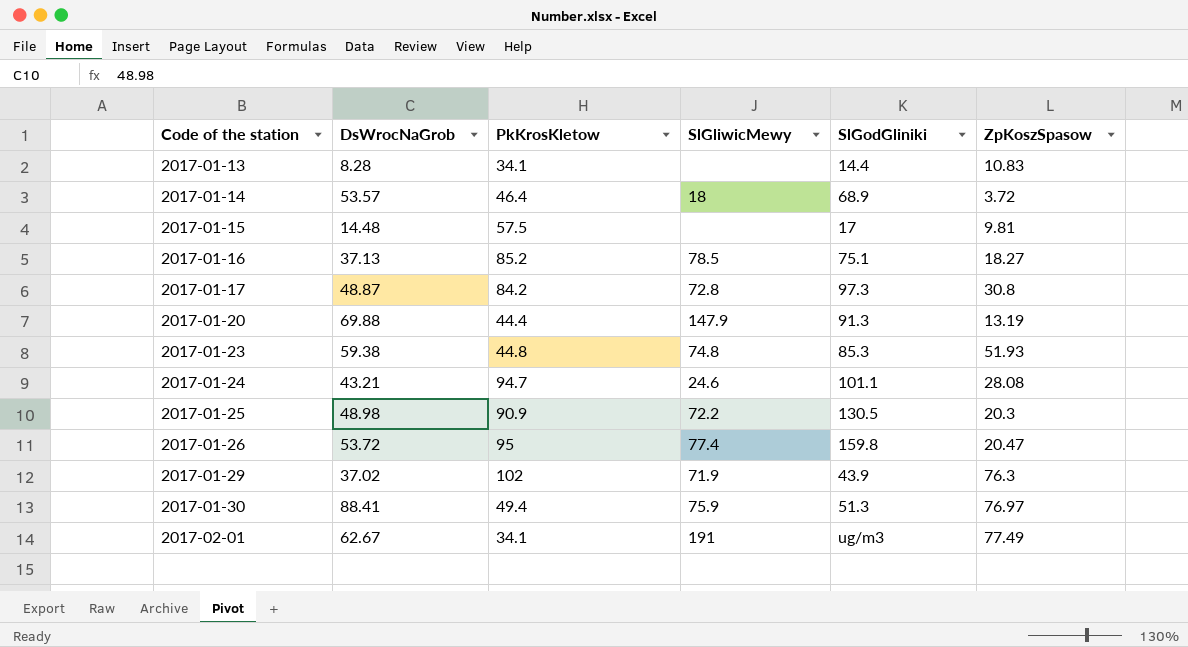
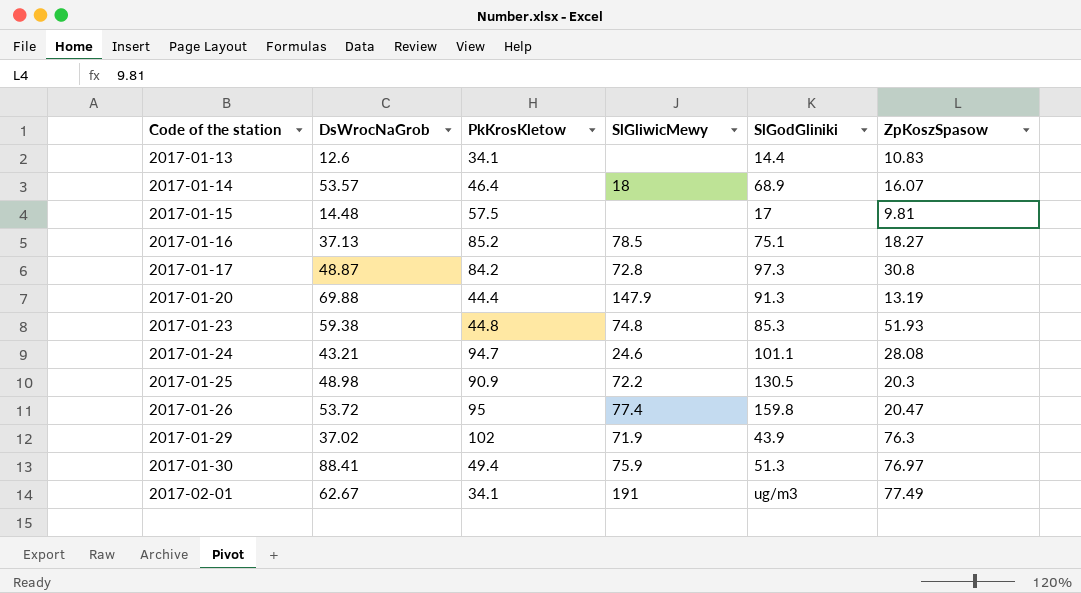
2017-01-13 | DsWrocNaGrob: 8.28 -> 12.6
2017-01-14 | ZpKoszSpasow: 3.72 -> 16.07

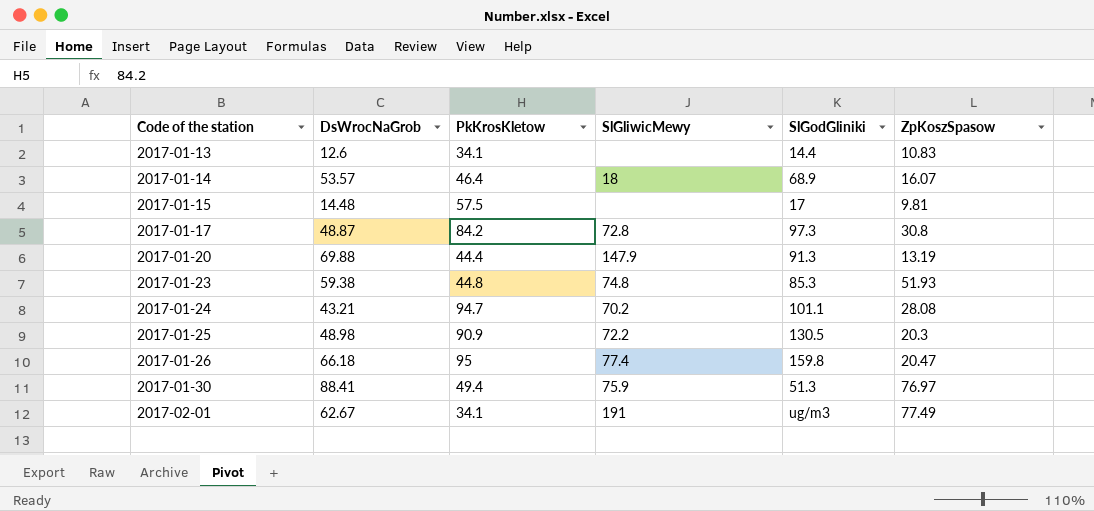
row 2017-01-16: 37.13 | 85.2 | 78.5 | 75.1 | 18.27 -> none
row 2017-01-29: 37.02 | 102 | 71.9 | 43.9 | 76.3 -> none
2017-01-24 | SlGliwicMewy: 24.6 -> 70.2
2017-01-26 | DsWrocNaGrob: 53.72 -> 66.18

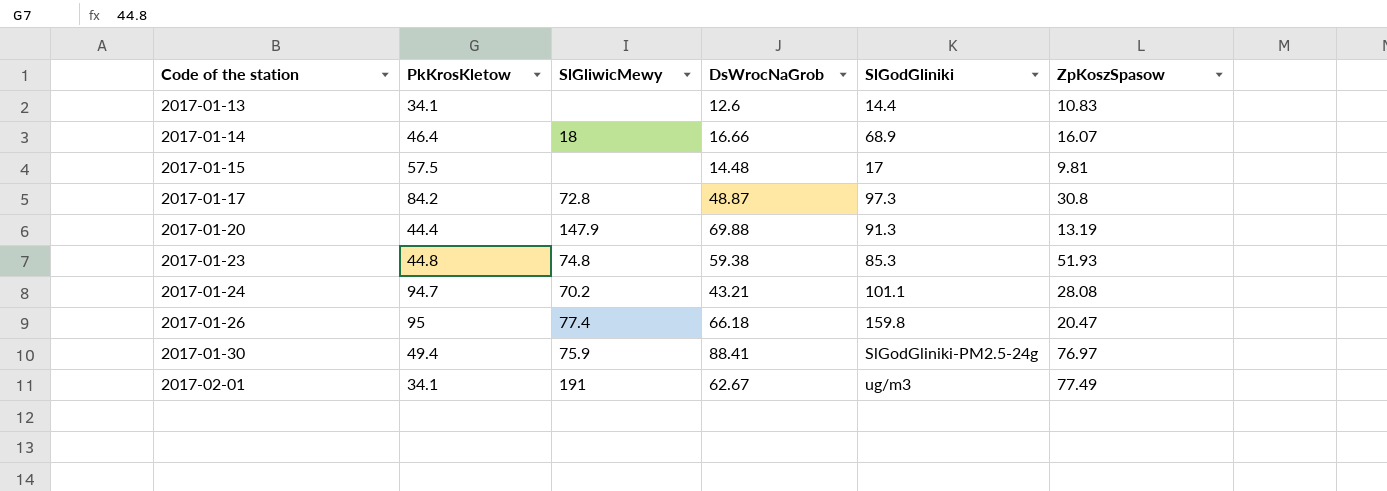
column DsWrocNaGrob | position: 2 -> 4
row 2017-01-25: 48.98 | 90.9 | 72.2 | 130.5 | 20.3 -> none
2017-01-14 | DsWrocNaGrob: 53.57 -> 16.66
2017-01-30 | SlGodGliniki: 51.3 -> SlGodGliniki-PM2.5-24g

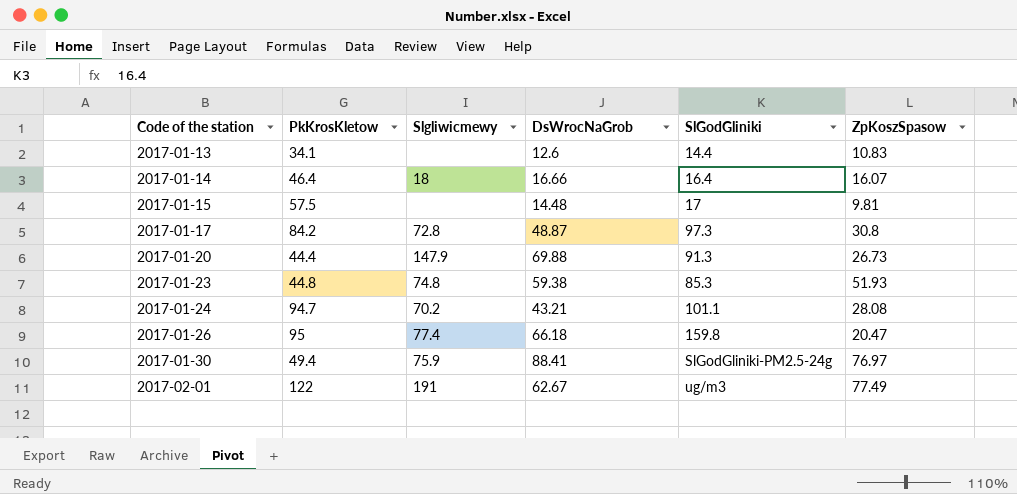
column name: SlGliwicMewy -> Slgliwicmewy
2017-01-14 | SlGodGliniki: 68.9 -> 16.4
2017-01-20 | ZpKoszSpasow: 13.19 -> 26.73
2017-02-01 | PkKrosKletow: 34.1 -> 122

